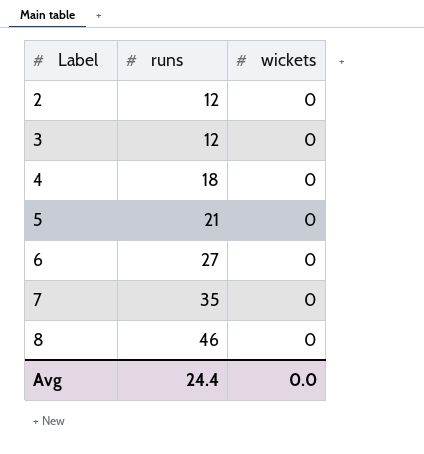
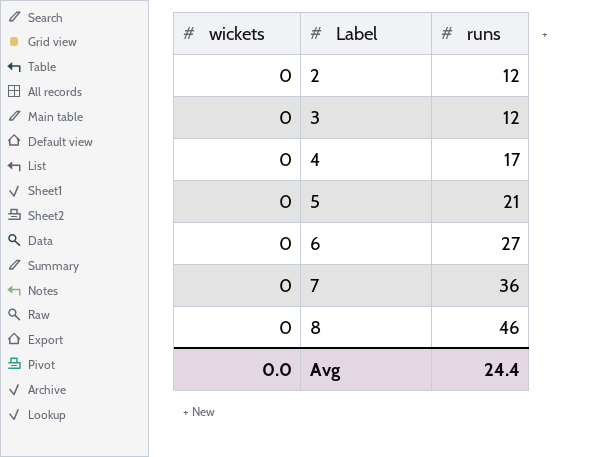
column wickets | position: 3 -> 1
4 | runs: 18 -> 17
7 | runs: 35 -> 36

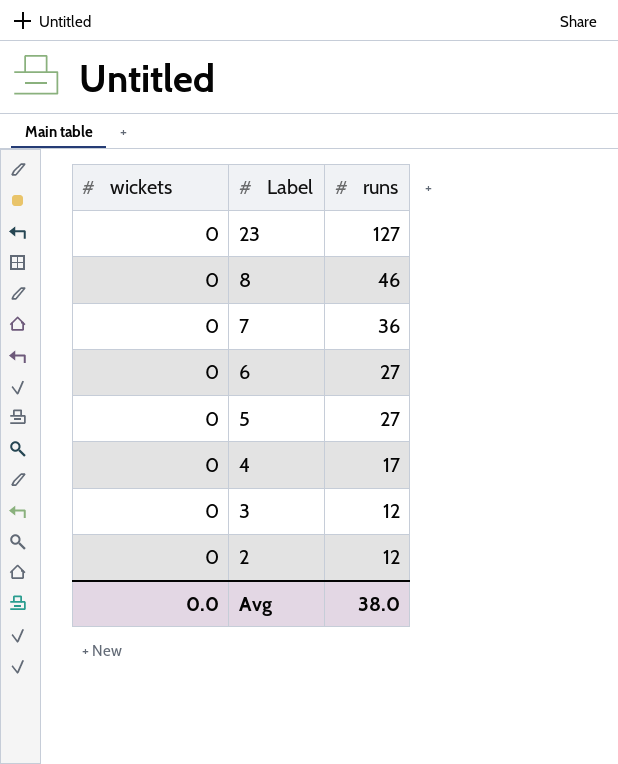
row order: Label ascending -> Label descending
row 23: none -> 0 | 127
5 | runs: 21 -> 27
Avg | runs: 24.4 -> 38.0

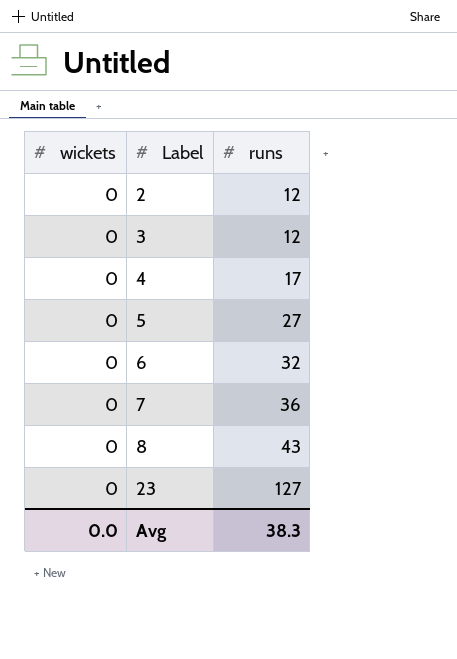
row order: Label descending -> Label ascending
6 | runs: 27 -> 32
8 | runs: 46 -> 43
Avg | runs: 38.0 -> 38.3

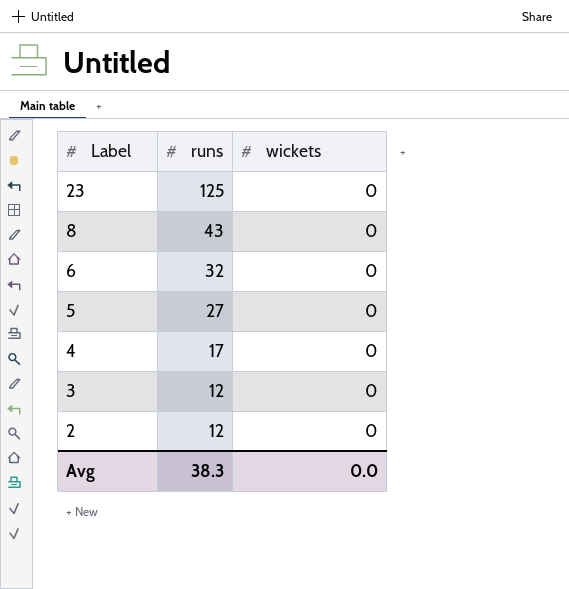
row order: Label ascending -> Label descending
column wickets | position: 1 -> 3
row 7: 0 | 36 -> none
23 | runs: 127 -> 125

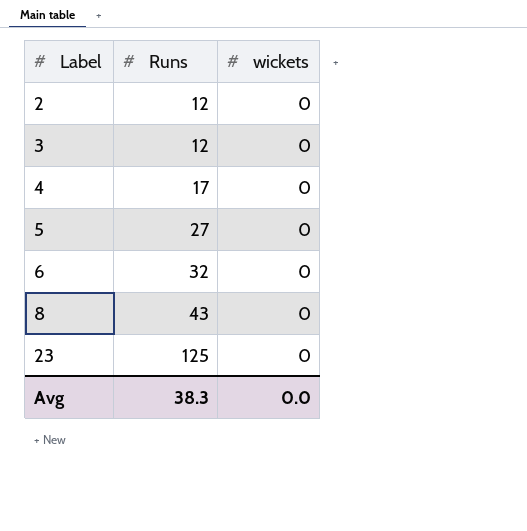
row order: Label descending -> Label ascending
column name: runs -> Runs

